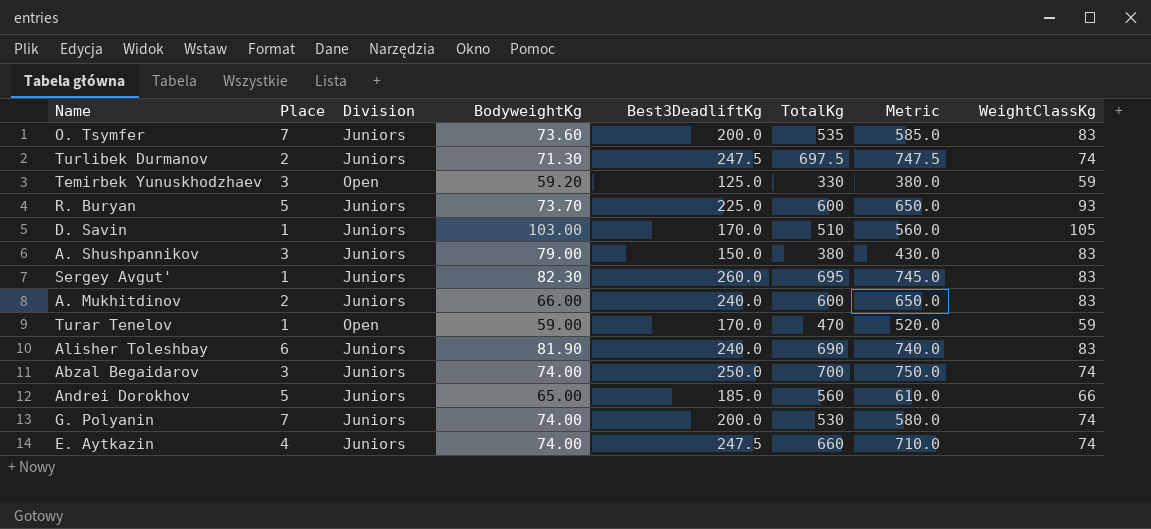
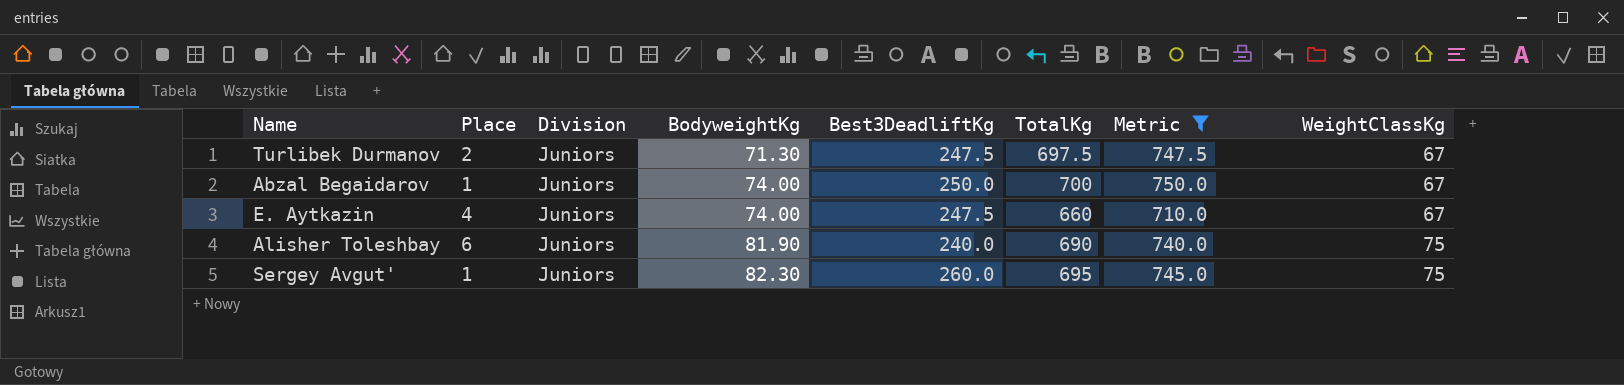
filter: none -> Metric >= 710.0
row order: none -> BodyweightKg ascending
Turlibek Durmanov | WeightClassKg: 74 -> 67
Abzal Begaidarov | Place: 3 -> 1
Abzal Begaidarov | WeightClassKg: 74 -> 67
E. Aytkazin | WeightClassKg: 74 -> 67
Alisher Toleshbay | WeightClassKg: 83 -> 75
Sergey Avgut' | WeightClassKg: 83 -> 75

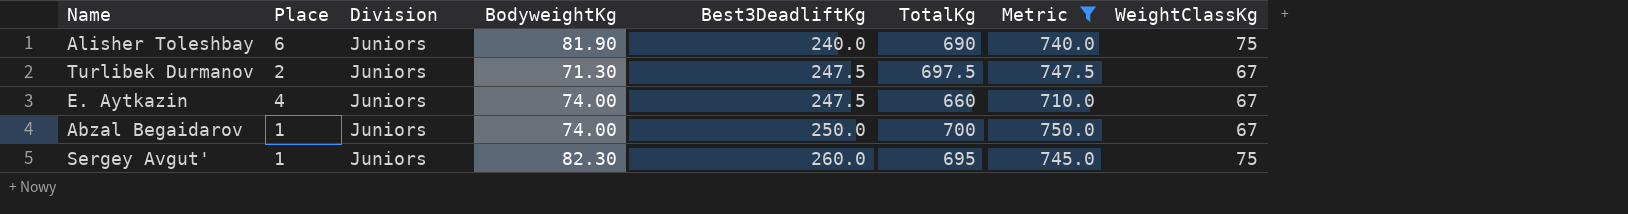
row order: BodyweightKg ascending -> Best3DeadliftKg ascending

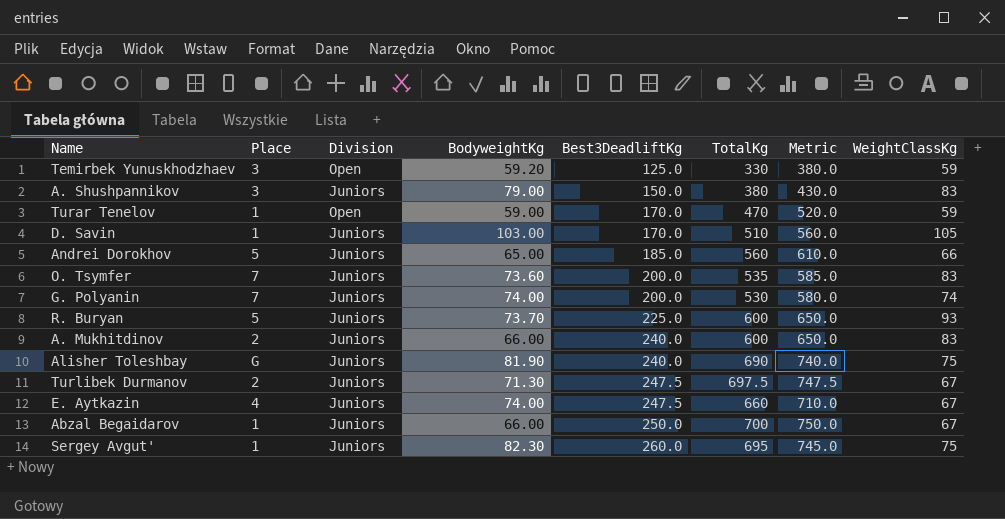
filter: Metric >= 710.0 -> none
Alisher Toleshbay | Place: 6 -> G
Abzal Begaidarov | BodyweightKg: 74.00 -> 66.00

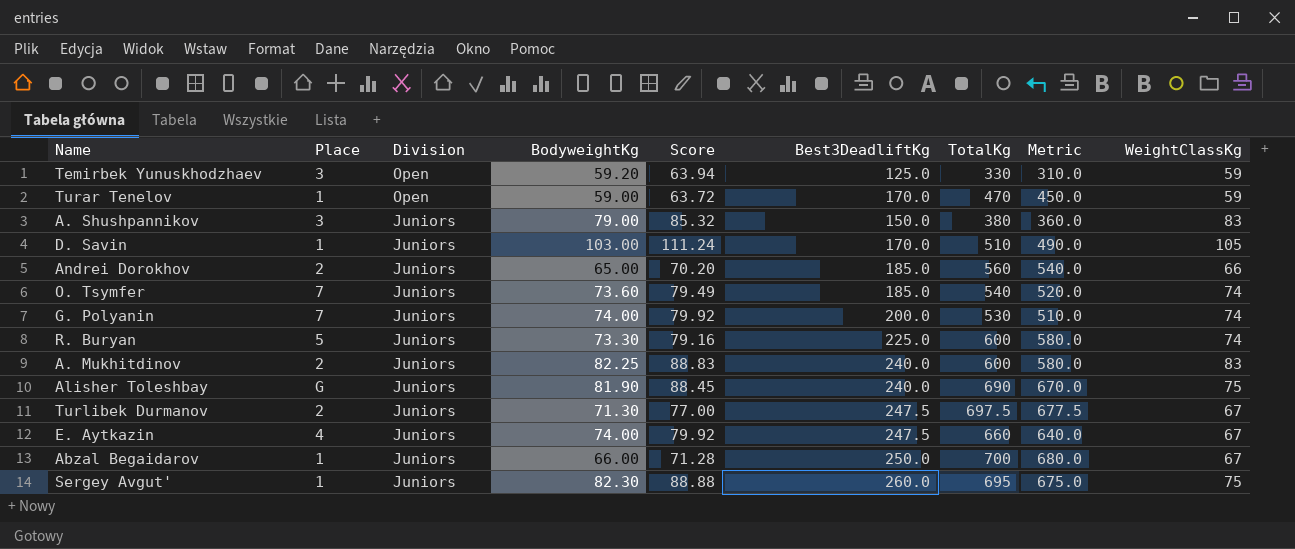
row order: Best3DeadliftKg ascending -> Division descending
column Score | formula: none -> [BodyweightKg] * 1.08
column Metric | formula: [TotalKg] + 50 -> [TotalKg] - 20
Andrei Dorokhov | Place: 5 -> 2
O. Tsymfer | Best3DeadliftKg: 200.0 -> 185.0
O. Tsymfer | TotalKg: 535 -> 540
O. Tsymfer | WeightClassKg: 83 -> 74
R. Buryan | BodyweightKg: 73.70 -> 73.30
R. Buryan | WeightClassKg: 93 -> 74
A. Mukhitdinov | BodyweightKg: 66.00 -> 82.25

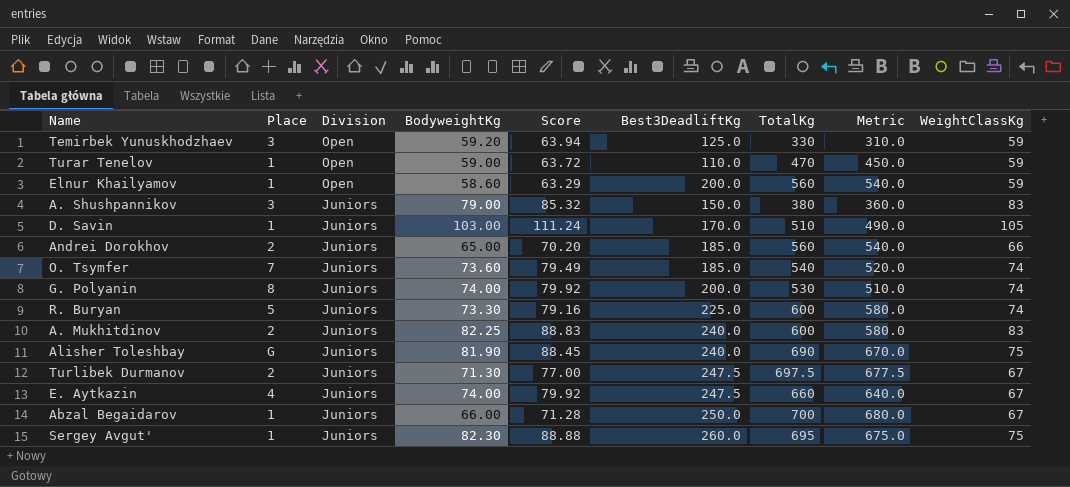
Turar Tenelov | Best3DeadliftKg: 170.0 -> 110.0
row Elnur Khailyamov: none -> 1 | Open | 58.60 | 63.29 | 200.0 | 560 | 540.0 | 59
G. Polyanin | Place: 7 -> 8

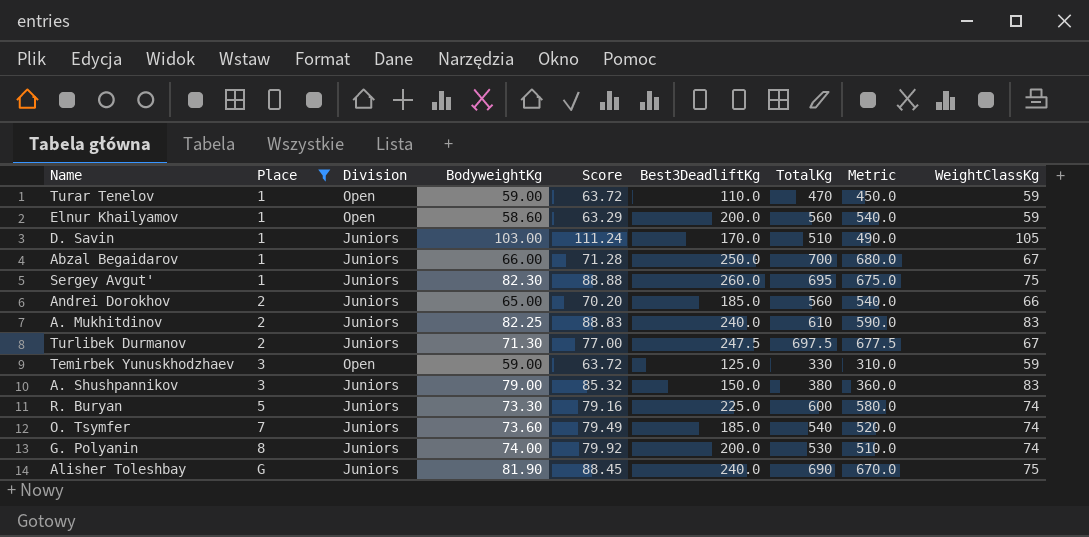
filter: none -> Place != 4
row order: Division descending -> Place ascending
A. Mukhitdinov | TotalKg: 600 -> 610
A. Mukhitdinov | Metric: 580.0 -> 590.0
Temirbek Yunuskhodzhaev | BodyweightKg: 59.20 -> 59.00
Temirbek Yunuskhodzhaev | Score: 63.94 -> 63.72

